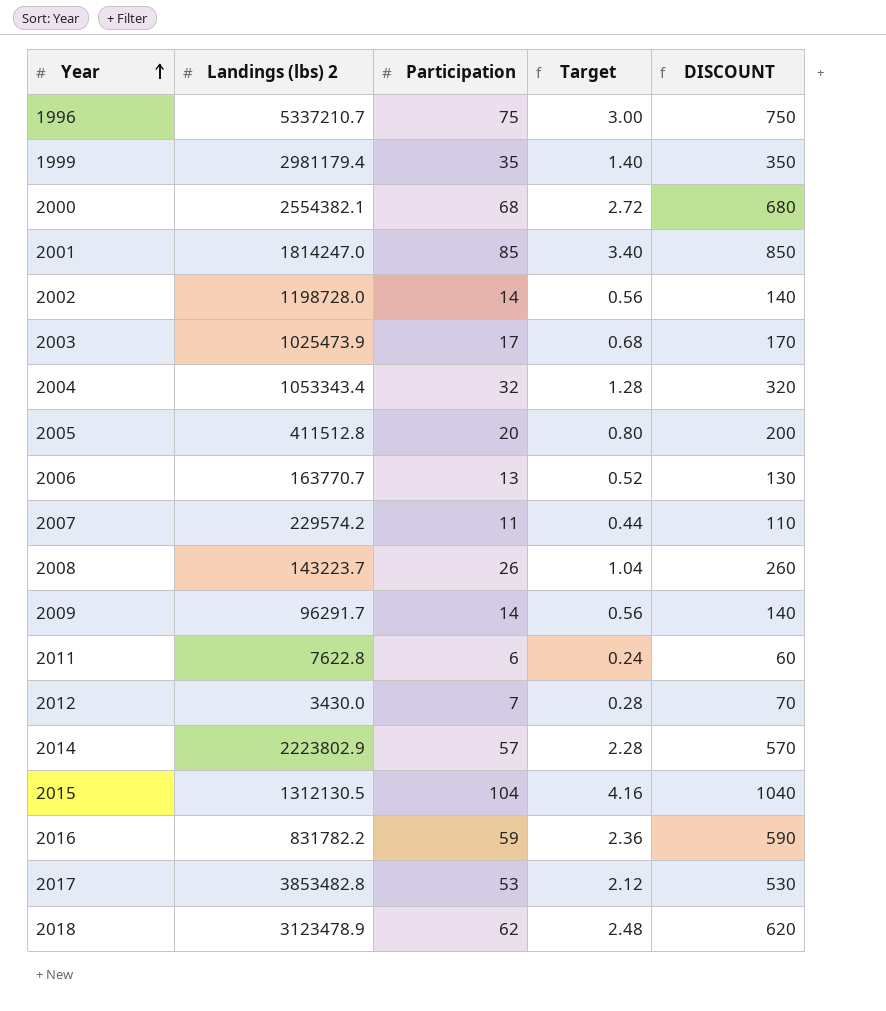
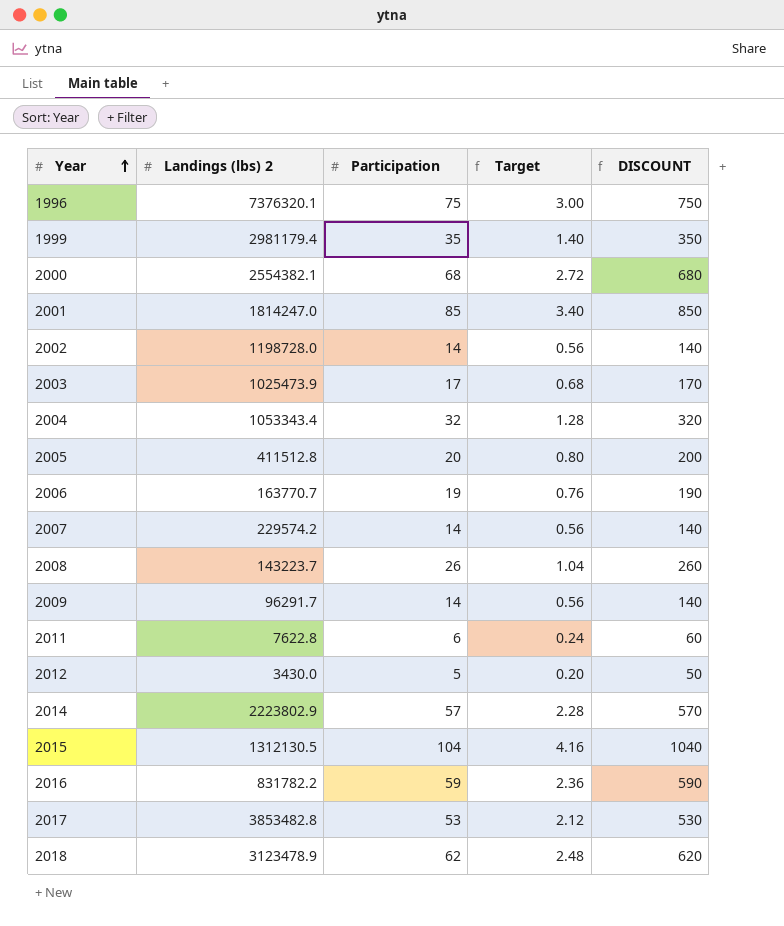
1996 | Landings (lbs) 2: 5337210.7 -> 7376320.1
2006 | Participation: 13 -> 19
2006 | Target: 0.52 -> 0.76
2006 | DISCOUNT: 130 -> 190
2007 | Participation: 11 -> 14
2007 | Target: 0.44 -> 0.56
2007 | DISCOUNT: 110 -> 140
2012 | Participation: 7 -> 5
2012 | Target: 0.28 -> 0.20
2012 | DISCOUNT: 70 -> 50

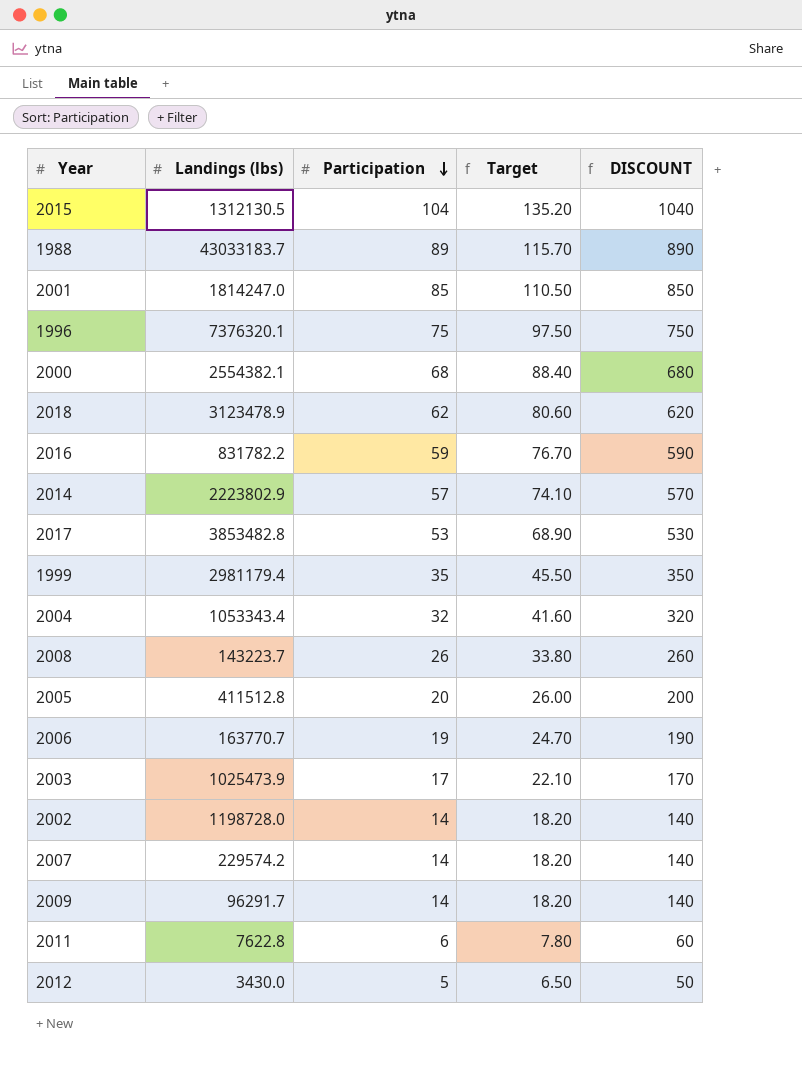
row order: Year ascending -> Participation descending
column name: Landings (lbs) 2 -> Landings (lbs)
column Target | formula: [Participation] * 0.04 -> [Participation] * 1.3
row 1988: none -> 43033183.7 | 89 | 115.70 | 890

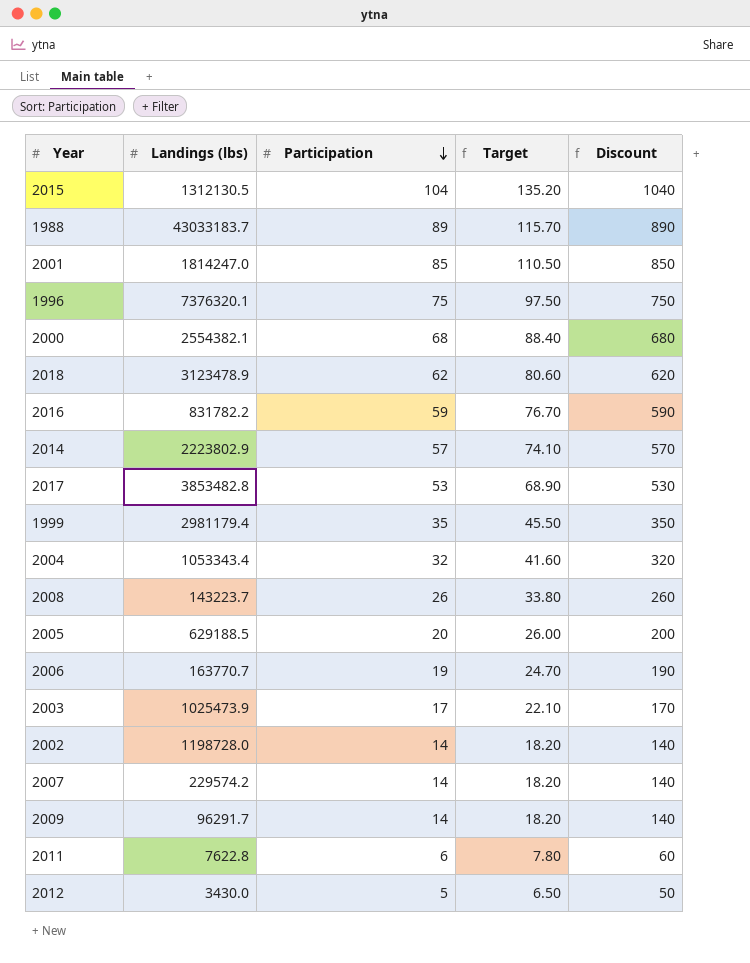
column name: DISCOUNT -> Discount
2005 | Landings (lbs): 411512.8 -> 629188.5

